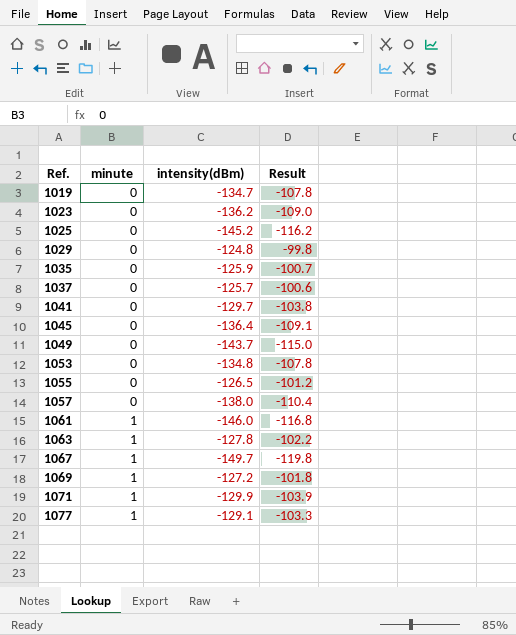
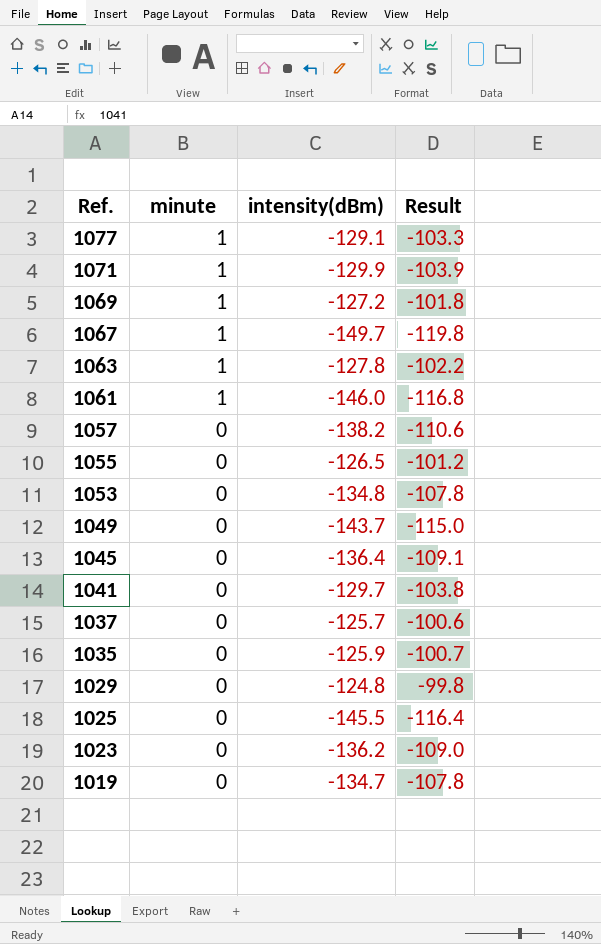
row order: Ref. ascending -> Ref. descending
1057 | intensity(dBm): -138.0 -> -138.2
1057 | Result: -110.4 -> -110.6
1025 | intensity(dBm): -145.2 -> -145.5
1025 | Result: -116.2 -> -116.4

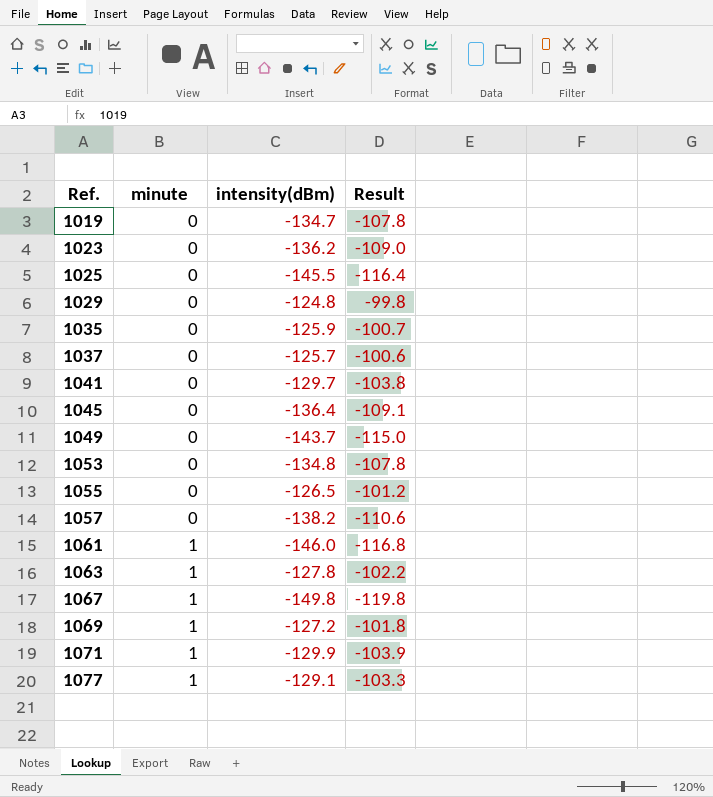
row order: Ref. descending -> Ref. ascending
1067 | intensity(dBm): -149.7 -> -149.8

